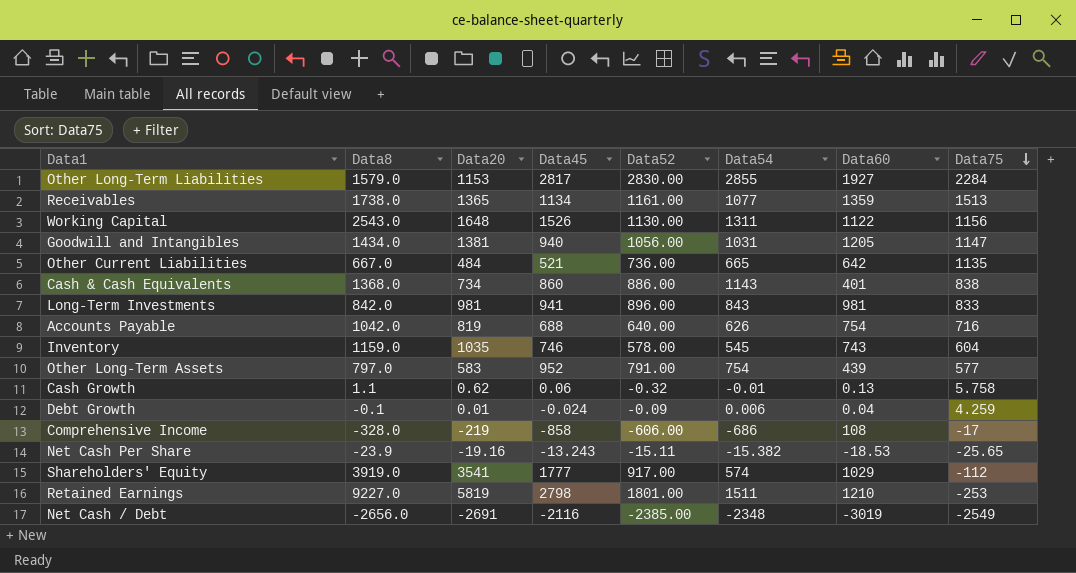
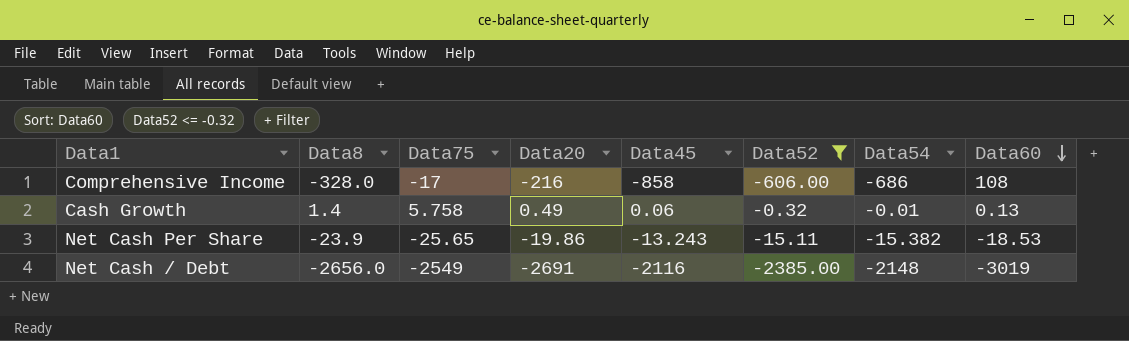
filter: none -> Data52 <= -0.32
row order: Data75 descending -> Data60 descending
column Data75 | position: 8 -> 3
Comprehensive Income | Data20: -219 -> -216
Cash Growth | Data8: 1.1 -> 1.4
Cash Growth | Data20: 0.62 -> 0.49
Net Cash Per Share | Data20: -19.16 -> -19.86
Net Cash / Debt | Data54: -2348 -> -2148

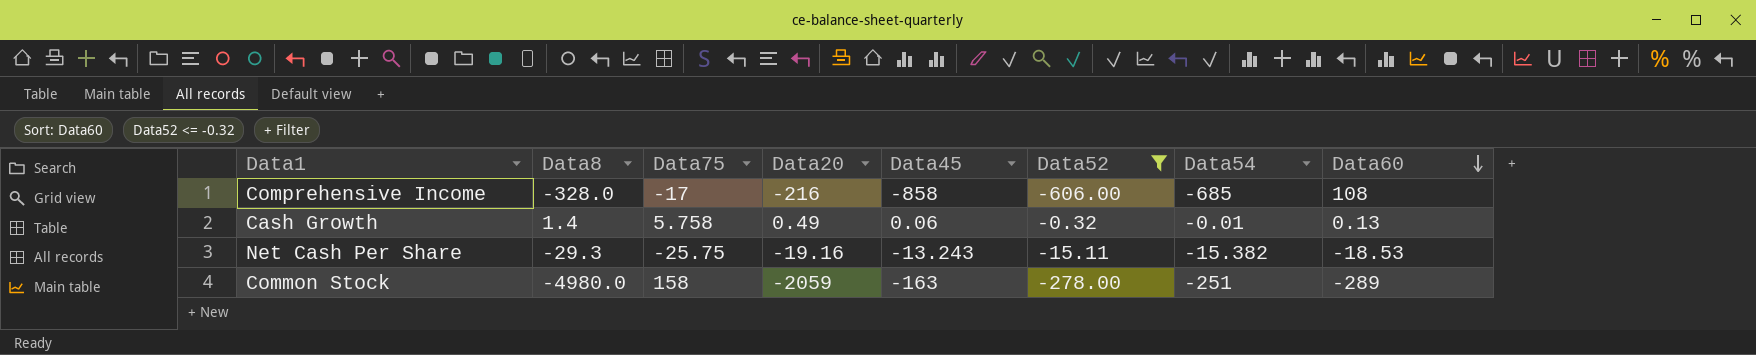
row Net Cash / Debt: -2656.0 | -2549 | -2691 | -2116 | -2385.00 | -2148 | -3019 -> none
Comprehensive Income | Data54: -686 -> -685
Net Cash Per Share | Data8: -23.9 -> -29.3
Net Cash Per Share | Data75: -25.65 -> -25.75
Net Cash Per Share | Data20: -19.86 -> -19.16
row Common Stock: none -> -4980.0 | 158 | -2059 | -163 | -278.00 | -251 | -289

